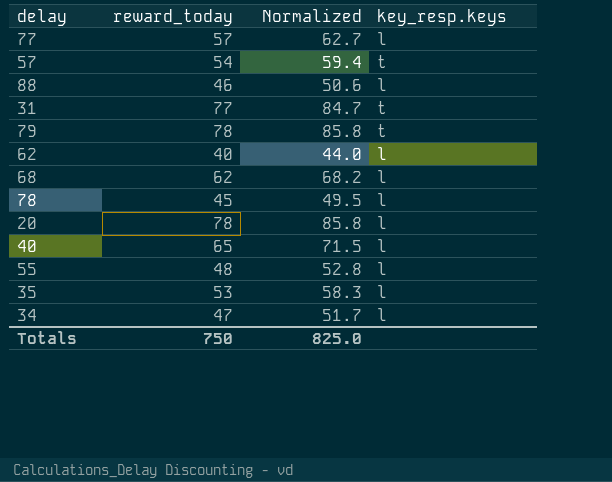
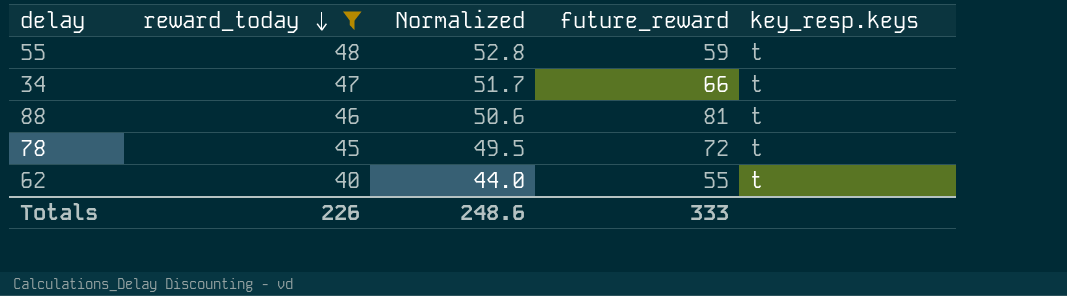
filter: none -> reward_today <= 48
row order: none -> reward_today descending
column future_reward | position: none -> 4
55 | key_resp.keys: l -> t
34 | key_resp.keys: l -> t
88 | key_resp.keys: l -> t
78 | key_resp.keys: l -> t
62 | key_resp.keys: l -> t
Totals | reward_today: 750 -> 226
Totals | Normalized: 825.0 -> 248.6

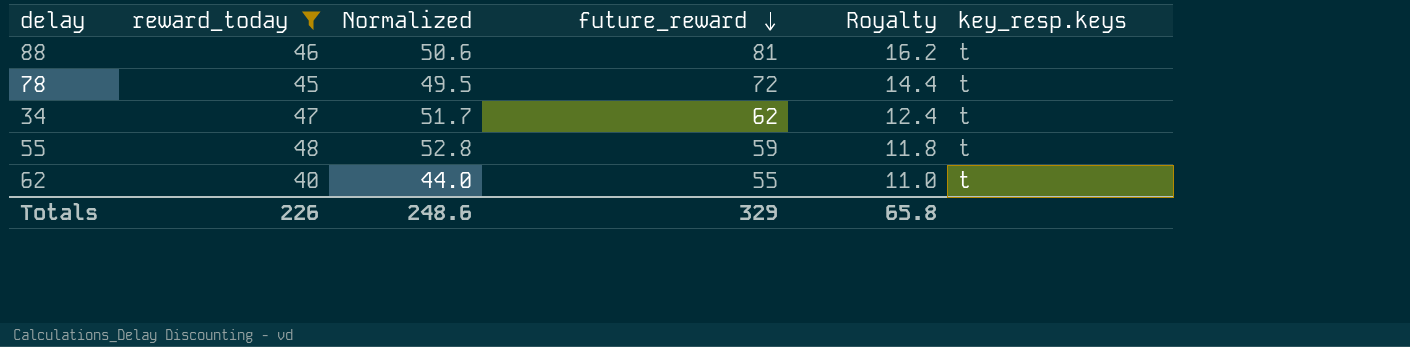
row order: reward_today descending -> future_reward descending
column Royalty | formula: none -> [future_reward] * 0.2
34 | future_reward: 66 -> 62
Totals | future_reward: 333 -> 329

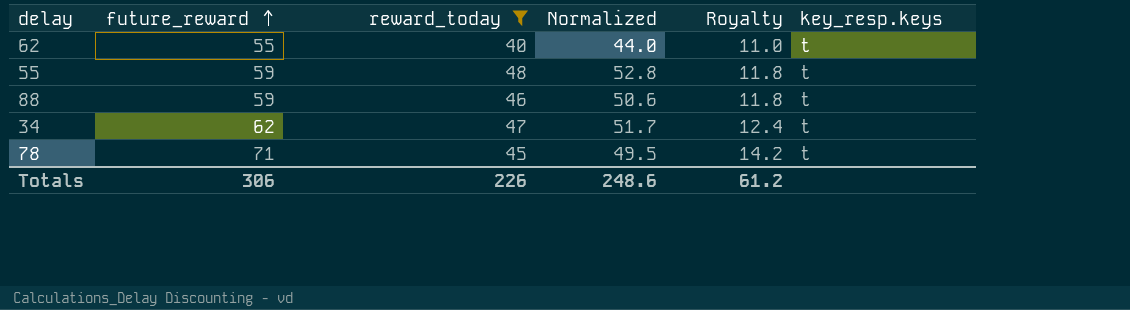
row order: future_reward descending -> future_reward ascending
column future_reward | position: 4 -> 2
88 | future_reward: 81 -> 59
88 | Royalty: 16.2 -> 11.8
78 | future_reward: 72 -> 71
78 | Royalty: 14.4 -> 14.2
Totals | future_reward: 329 -> 306
Totals | Royalty: 65.8 -> 61.2

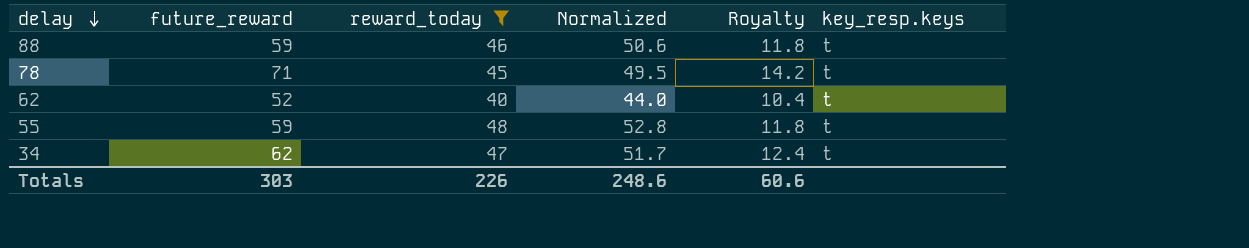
row order: future_reward ascending -> delay descending
62 | future_reward: 55 -> 52
62 | Royalty: 11.0 -> 10.4
Totals | future_reward: 306 -> 303
Totals | Royalty: 61.2 -> 60.6

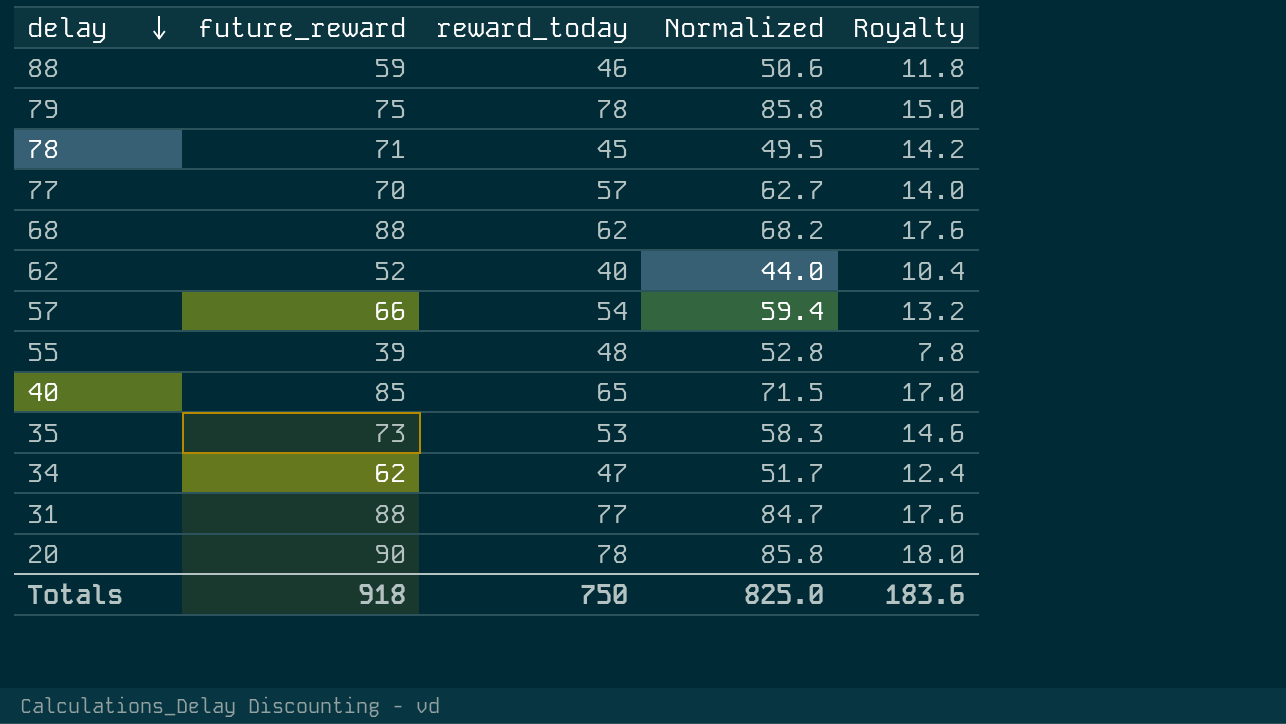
filter: reward_today <= 48 -> none
column key_resp.keys | position: 6 -> none
55 | future_reward: 59 -> 39
55 | Royalty: 11.8 -> 7.8
Totals | future_reward: 303 -> 918
Totals | reward_today: 226 -> 750
Totals | Normalized: 248.6 -> 825.0
Totals | Royalty: 60.6 -> 183.6

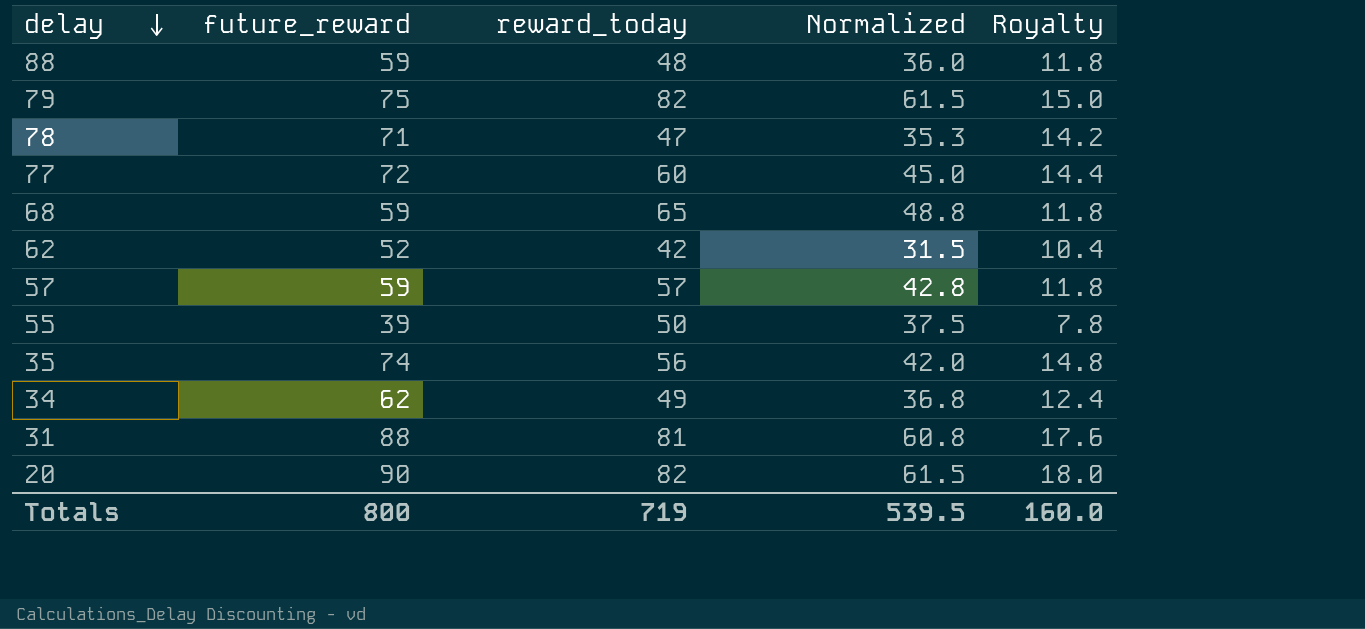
column Normalized | formula: [reward_today] * 1.1 -> [reward_today] * 0.75
row 40: 85 | 65 | 71.5 | 17.0 -> none
88 | reward_today: 46 -> 48
79 | reward_today: 78 -> 82
78 | reward_today: 45 -> 47
77 | future_reward: 70 -> 72
77 | reward_today: 57 -> 60
77 | Royalty: 14.0 -> 14.4
68 | future_reward: 88 -> 59
68 | reward_today: 62 -> 65
68 | Royalty: 17.6 -> 11.8
62 | reward_today: 40 -> 42
57 | future_reward: 66 -> 59
57 | reward_today: 54 -> 57
57 | Royalty: 13.2 -> 11.8
55 | reward_today: 48 -> 50
35 | future_reward: 73 -> 74
35 | reward_today: 53 -> 56
35 | Royalty: 14.6 -> 14.8
34 | reward_today: 47 -> 49
31 | reward_today: 77 -> 81
20 | reward_today: 78 -> 82
Totals | future_reward: 918 -> 800
Totals | reward_today: 750 -> 719
Totals | Normalized: 825.0 -> 539.5
Totals | Royalty: 183.6 -> 160.0

